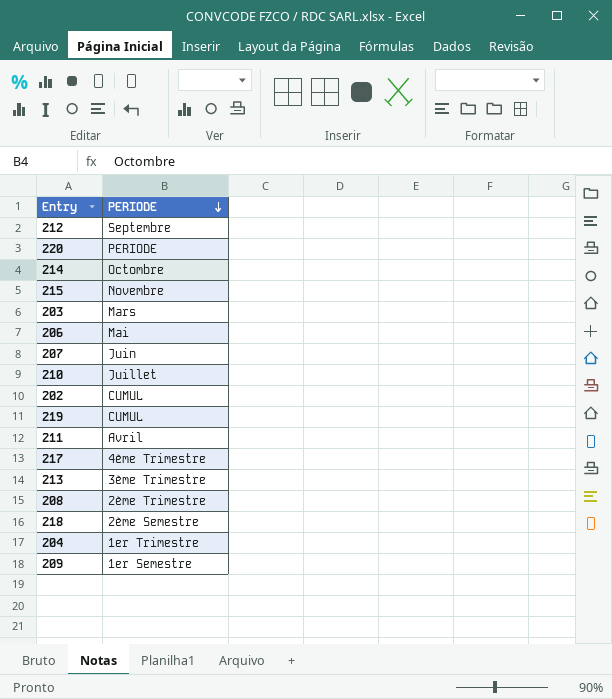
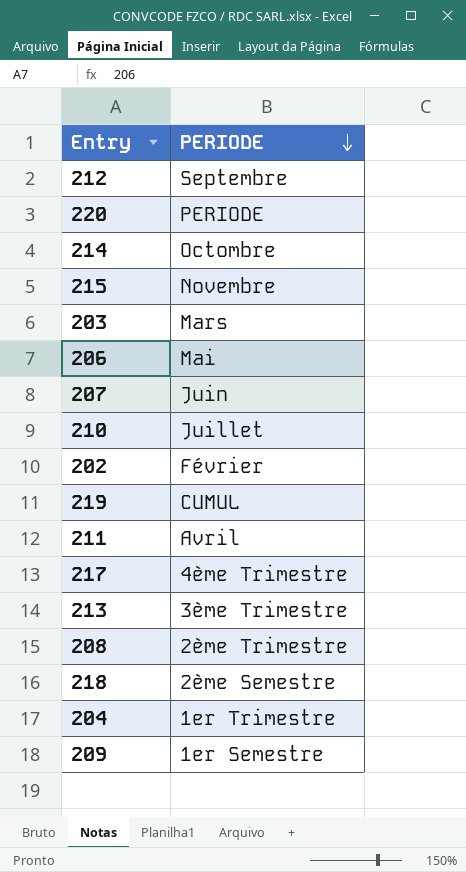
202 | PERIODE: CUMUL -> Février

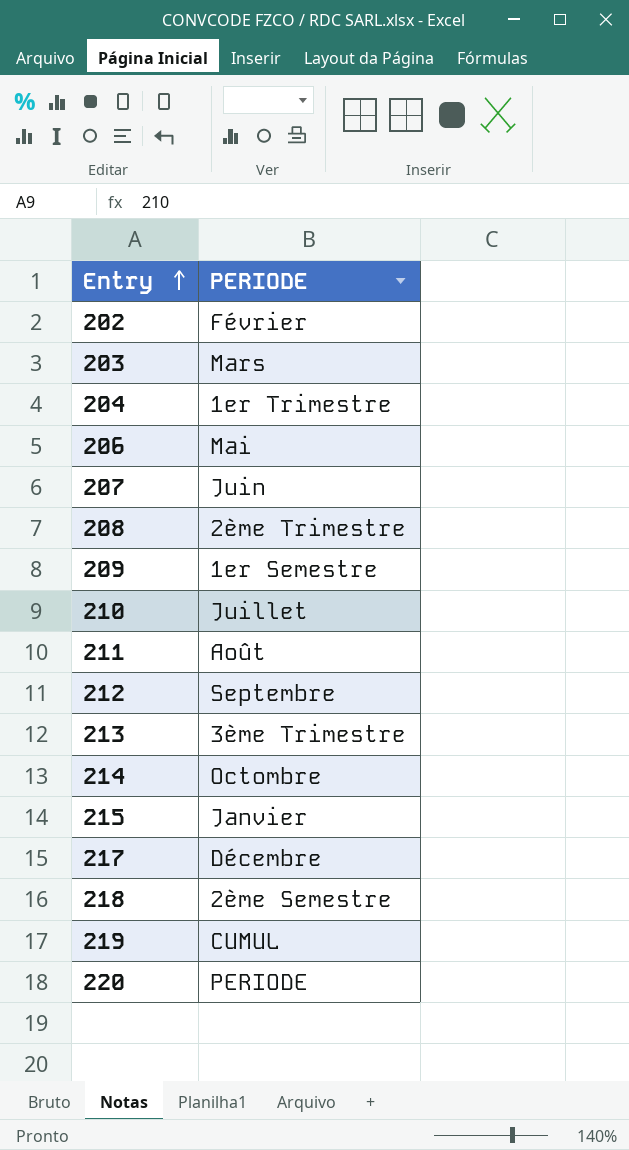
row order: PERIODE descending -> Entry ascending
211 | PERIODE: Avril -> Août
215 | PERIODE: Novembre -> Janvier
217 | PERIODE: 4ème Trimestre -> Décembre

